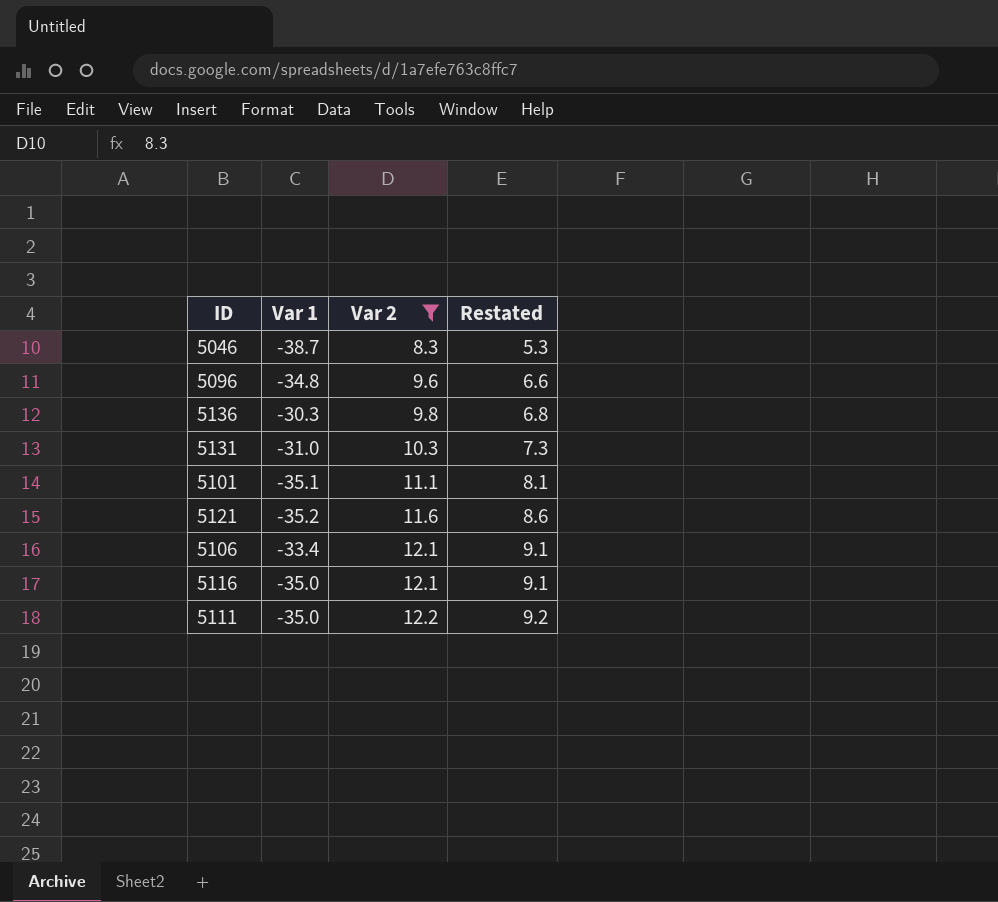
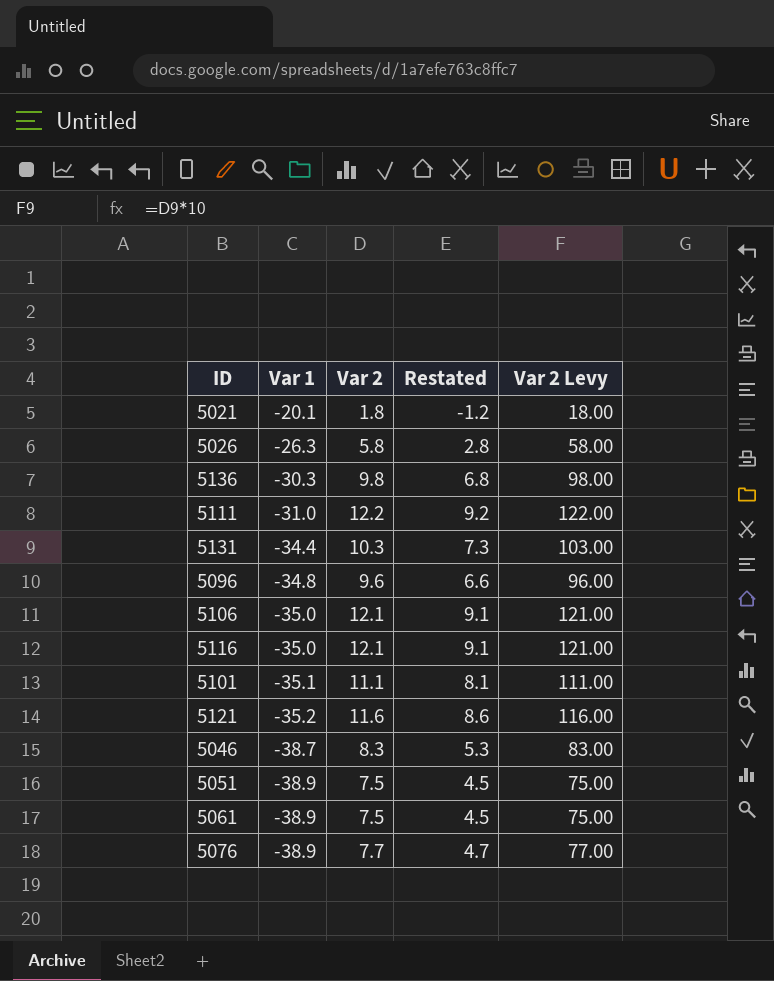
filter: Var 2 >= 8.3 -> none
row order: Var 2 ascending -> Var 1 descending
column Var 2 Levy | formula: none -> [Var 2] * 10
5111 | Var 1: -35.0 -> -31.0
5131 | Var 1: -31.0 -> -34.4
5106 | Var 1: -33.4 -> -35.0

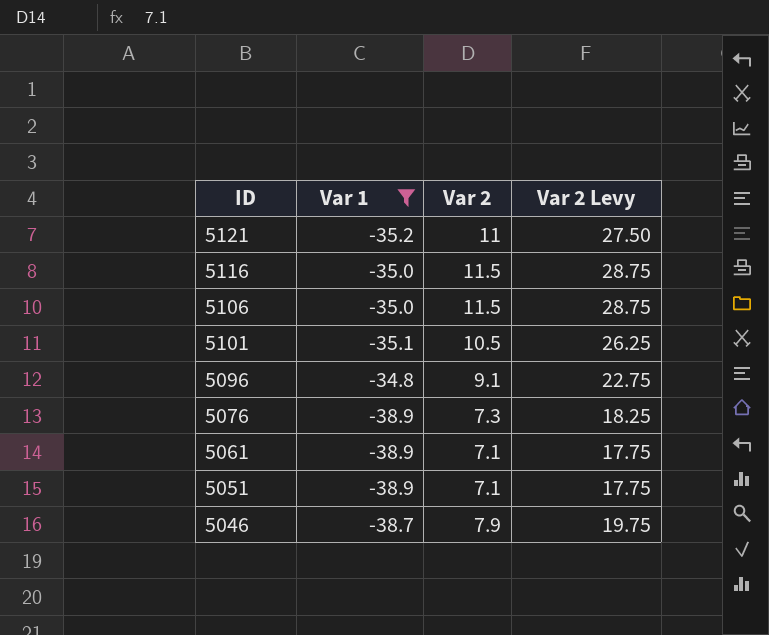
filter: none -> Var 1 <= -34.8
row order: Var 1 descending -> ID descending
column Restated | formula: [Var 2] - 3 -> none
column Var 2 Levy | formula: [Var 2] * 10 -> [Var 2] * 2.5
5121 | Var 2: 11.6 -> 11
5116 | Var 2: 12.1 -> 11.5
5106 | Var 2: 12.1 -> 11.5
5101 | Var 2: 11.1 -> 10.5
5096 | Var 2: 9.6 -> 9.1
5076 | Var 2: 7.7 -> 7.3
5061 | Var 2: 7.5 -> 7.1
5051 | Var 2: 7.5 -> 7.1
5046 | Var 2: 8.3 -> 7.9

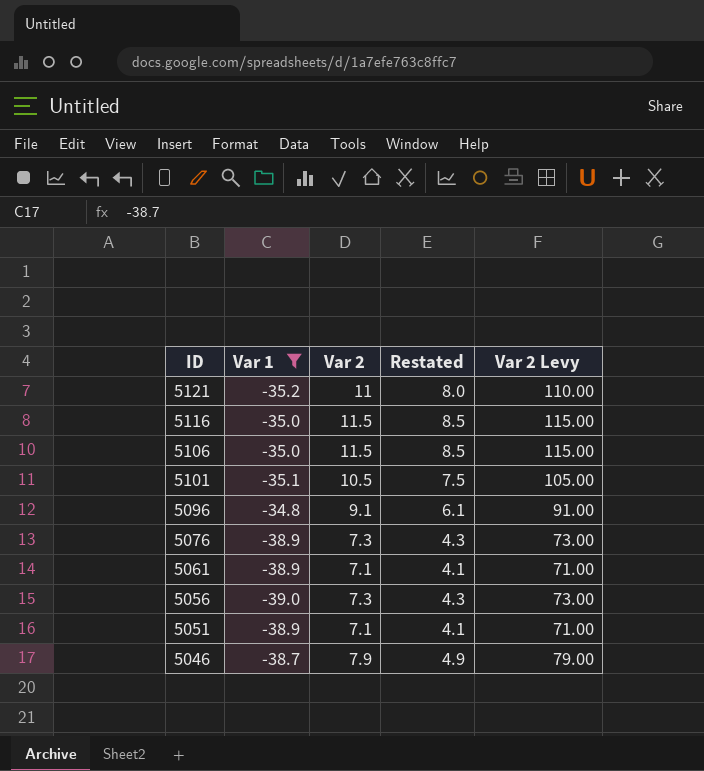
column Restated | formula: none -> [Var 2] - 3
column Var 2 Levy | formula: [Var 2] * 2.5 -> [Var 2] * 10
row 5056: none -> -39.0 | 7.3 | 4.3 | 73.00

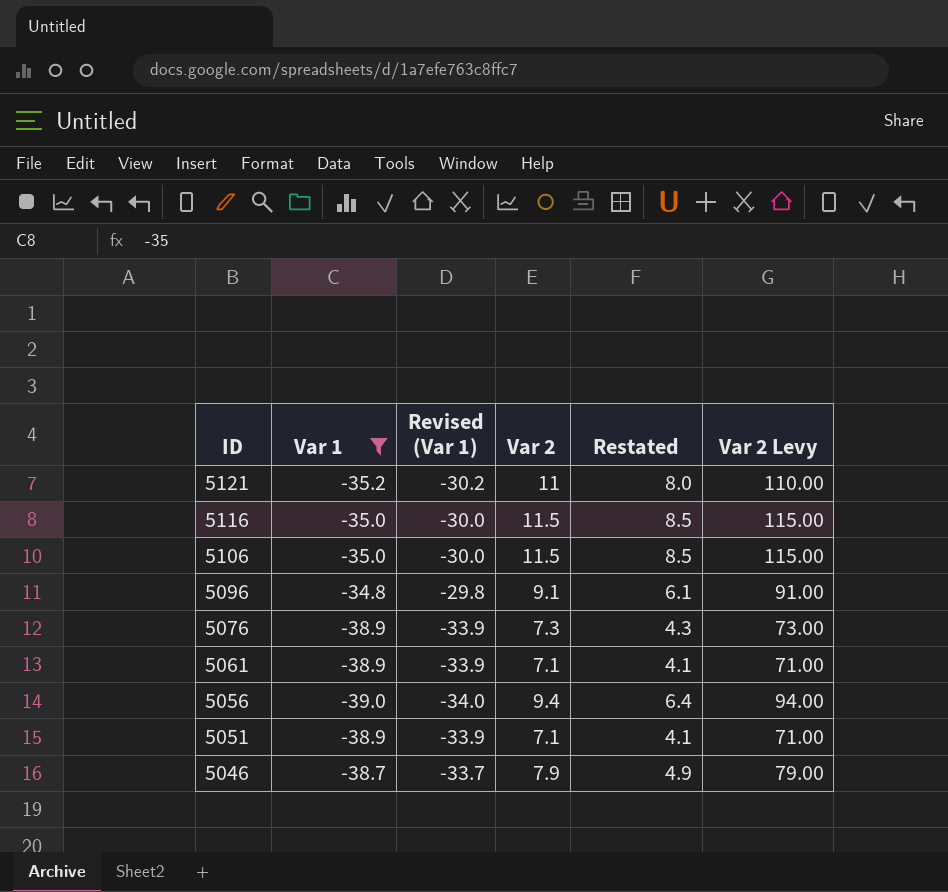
column Revised (Var 1) | formula: none -> [Var 1] + 5
row 5101: -35.1 | 10.5 | 7.5 | 105.00 -> none
5056 | Var 2: 7.3 -> 9.4
5056 | Restated: 4.3 -> 6.4
5056 | Var 2 Levy: 73.00 -> 94.00

